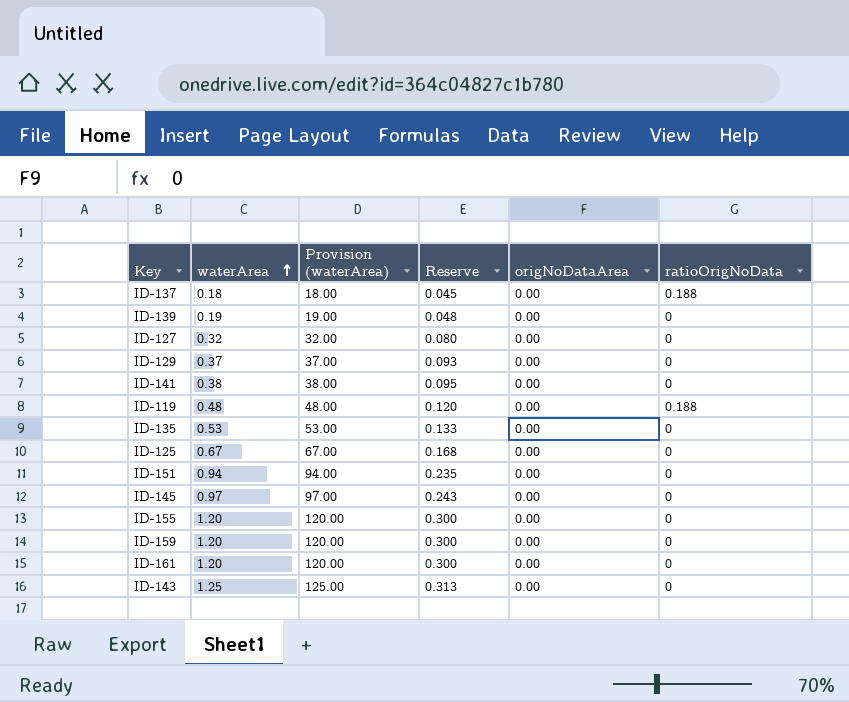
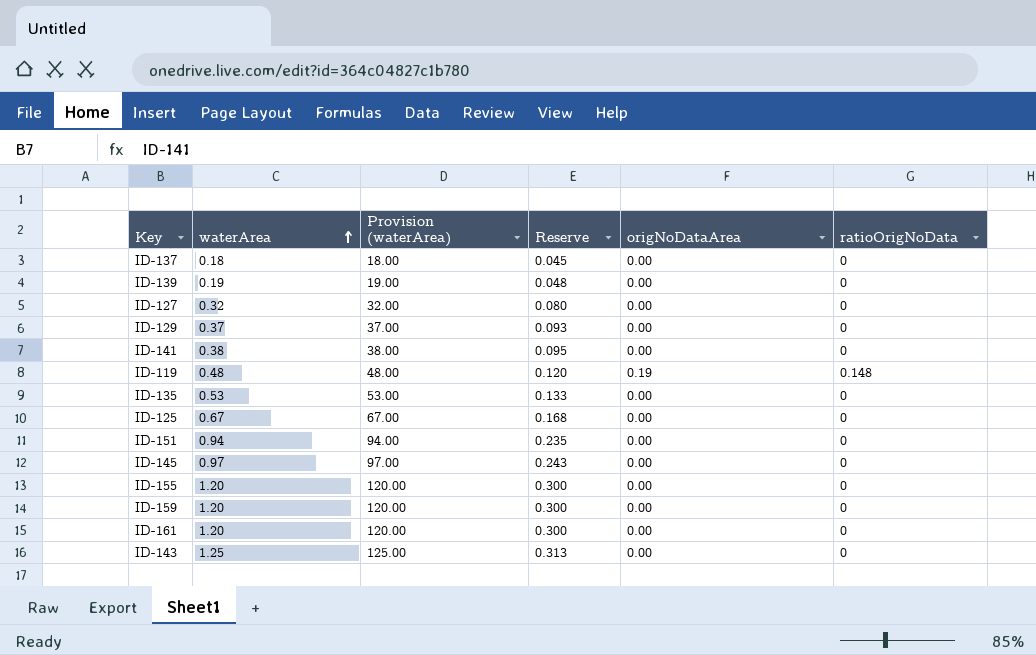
ID-137 | ratioOrigNoData: 0.188 -> 0
ID-119 | origNoDataArea: 0.00 -> 0.19
ID-119 | ratioOrigNoData: 0.188 -> 0.148

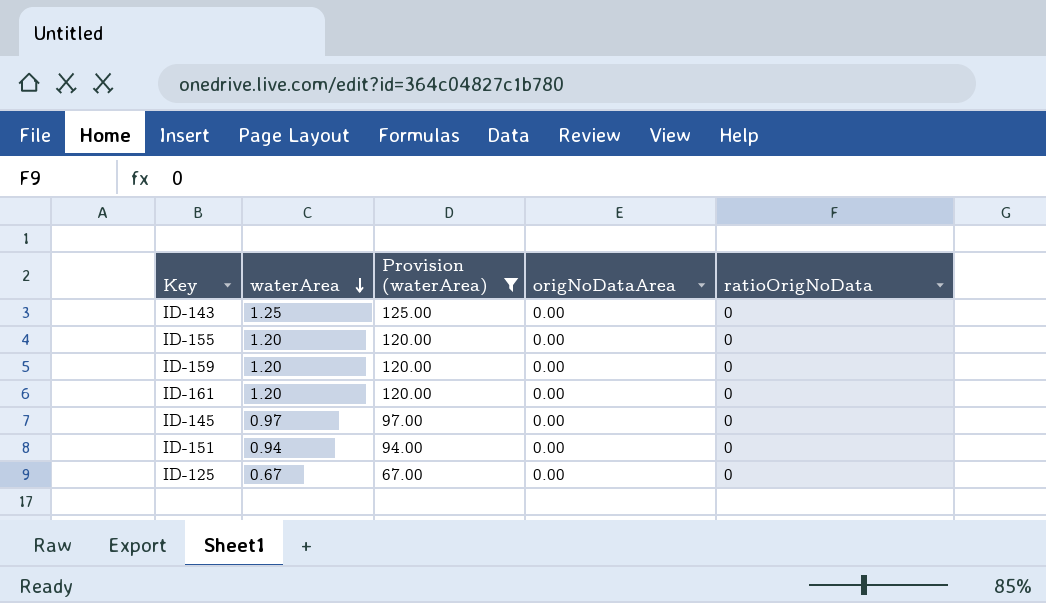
filter: none -> Provision (waterArea) >= 67.00
row order: waterArea ascending -> waterArea descending
column Reserve | formula: [waterArea] * 0.25 -> none

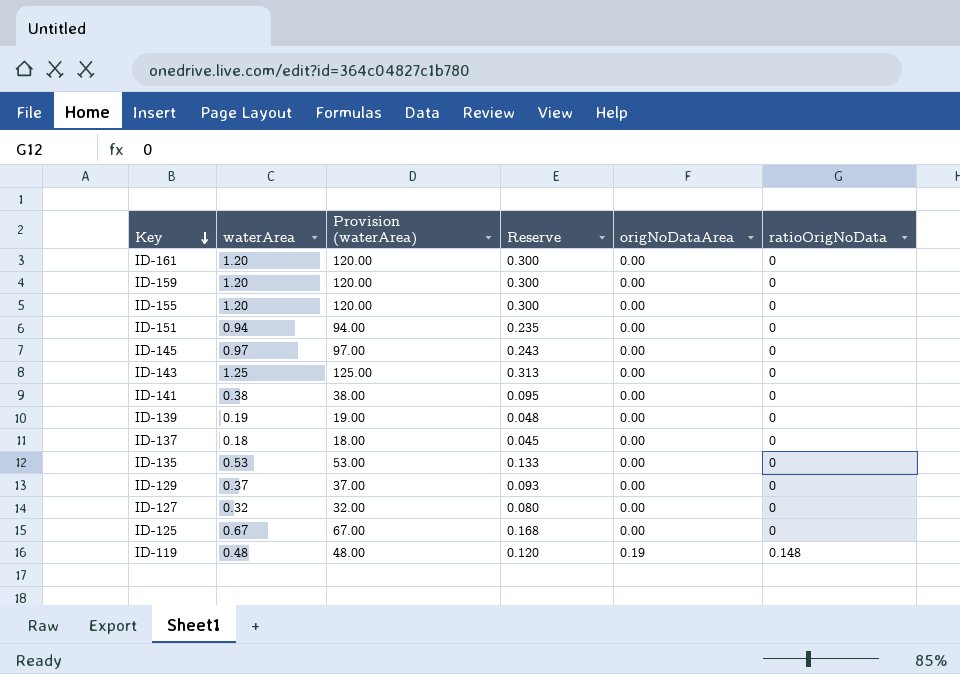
filter: Provision (waterArea) >= 67.00 -> none
row order: waterArea descending -> Key descending
column Reserve | formula: none -> [waterArea] * 0.25

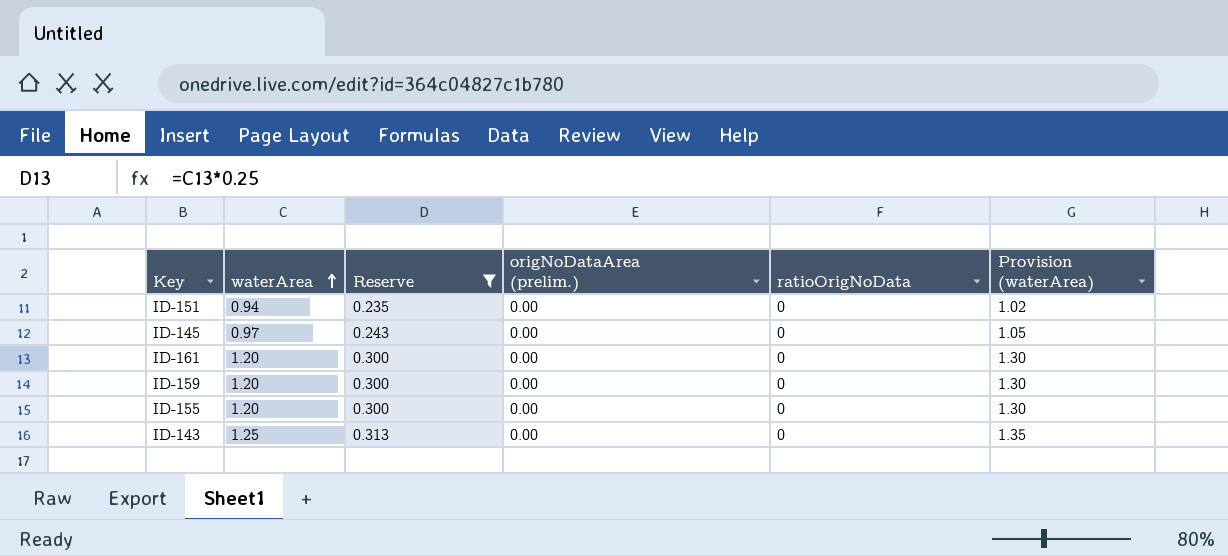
filter: none -> Reserve >= 0.235
row order: Key descending -> waterArea ascending
column name: origNoDataArea -> origNoDataArea (prelim.)
column Provision (waterArea) | formula: [waterArea] * 100 -> [waterArea] * 1.08
column Provision (waterArea) | position: 3 -> 6

